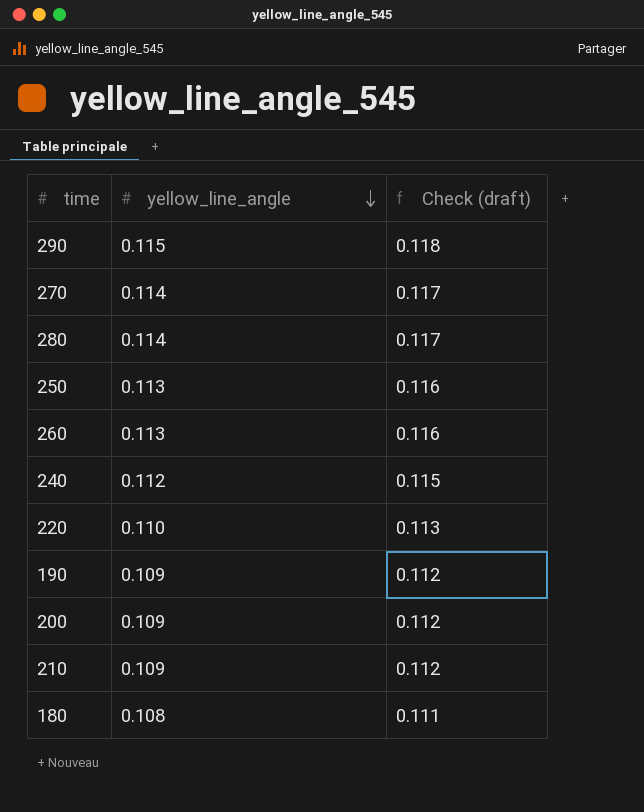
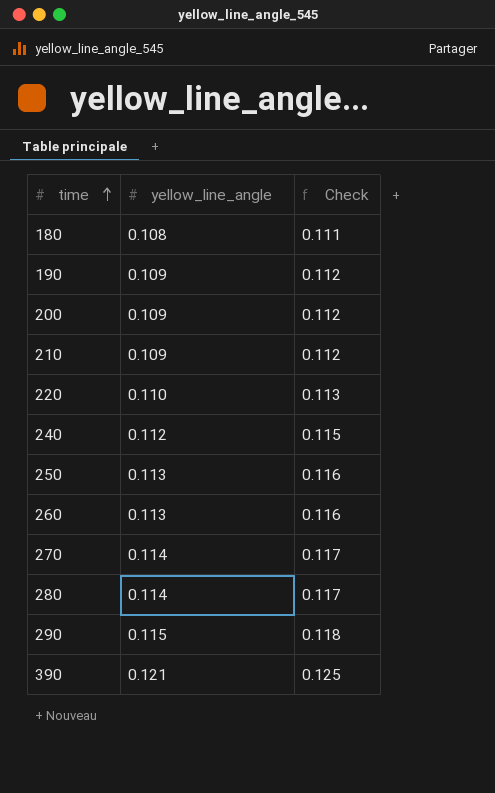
row order: yellow_line_angle descending -> time ascending
column name: Check (draft) -> Check
row 390: none -> 0.121 | 0.125

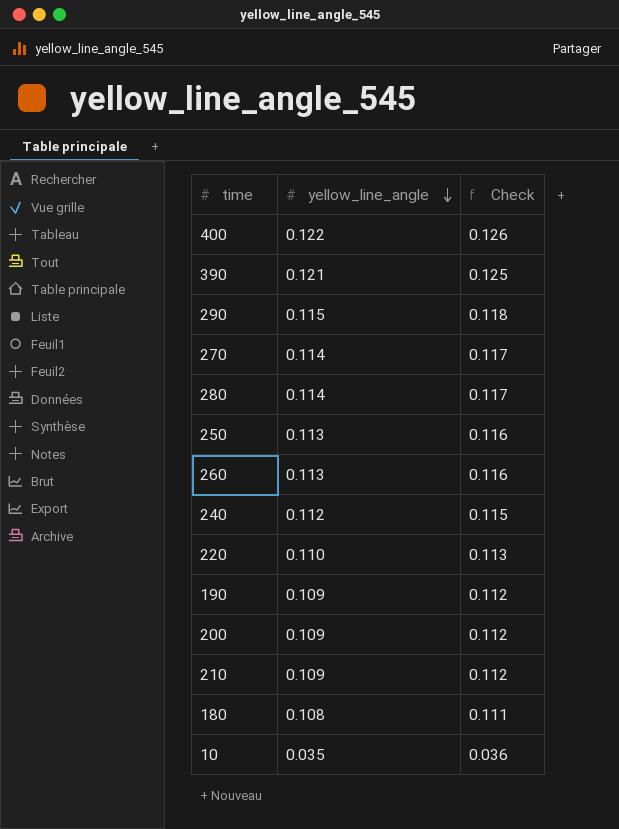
row order: time ascending -> yellow_line_angle descending
row 400: none -> 0.122 | 0.126
row 10: none -> 0.035 | 0.036

